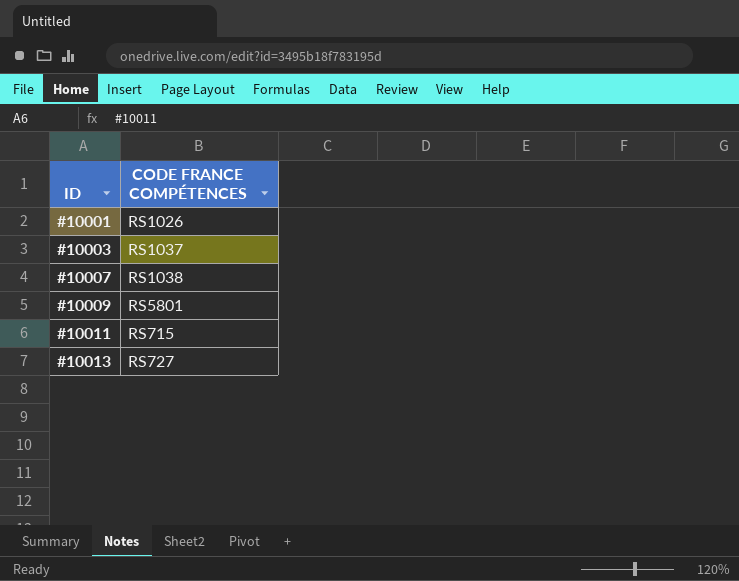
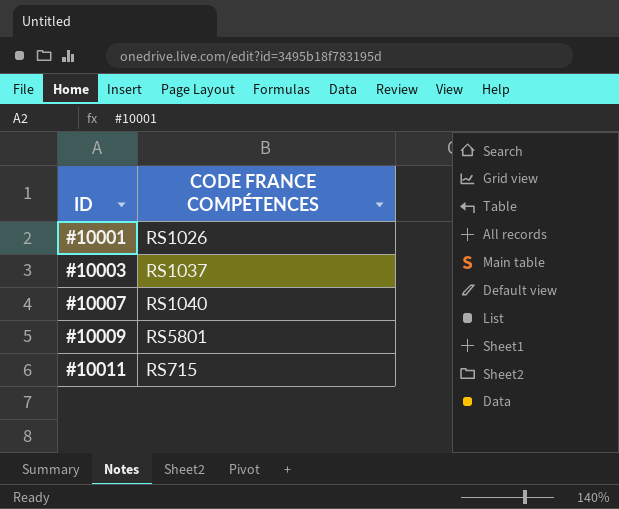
row #10013: RS727 -> none
#10007 | CODE FRANCE COMPÉTENCES: RS1038 -> RS1040

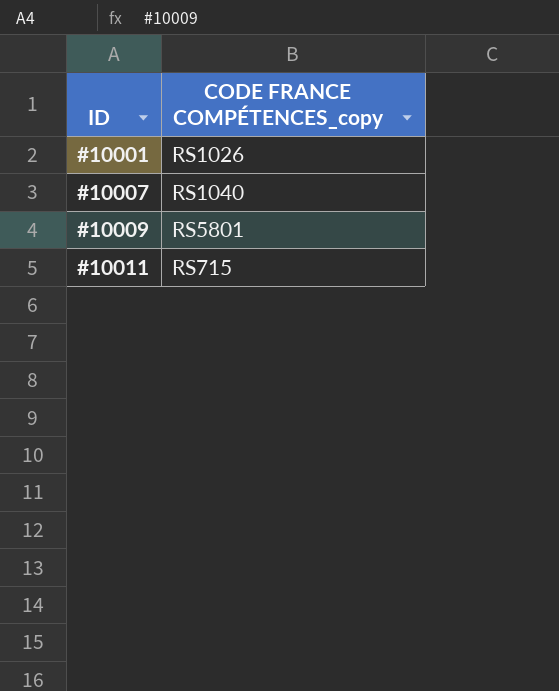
column name: CODE FRANCE COMPÉTENCES -> CODE FRANCE COMPÉTENCES_copy
row #10003: RS1037 -> none

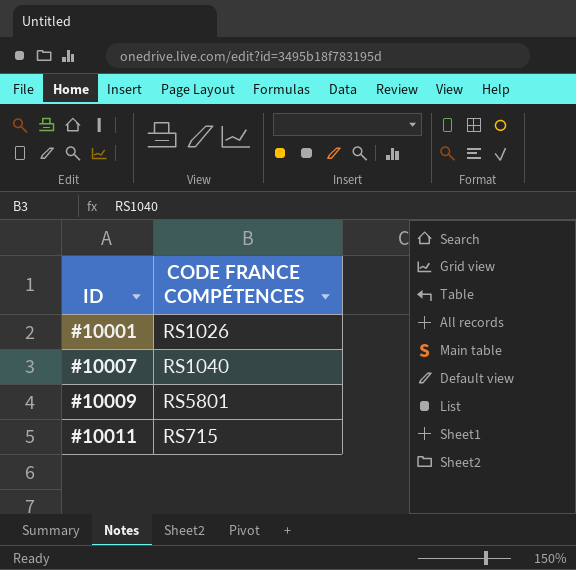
column name: CODE FRANCE COMPÉTENCES_copy -> CODE FRANCE COMPÉTENCES

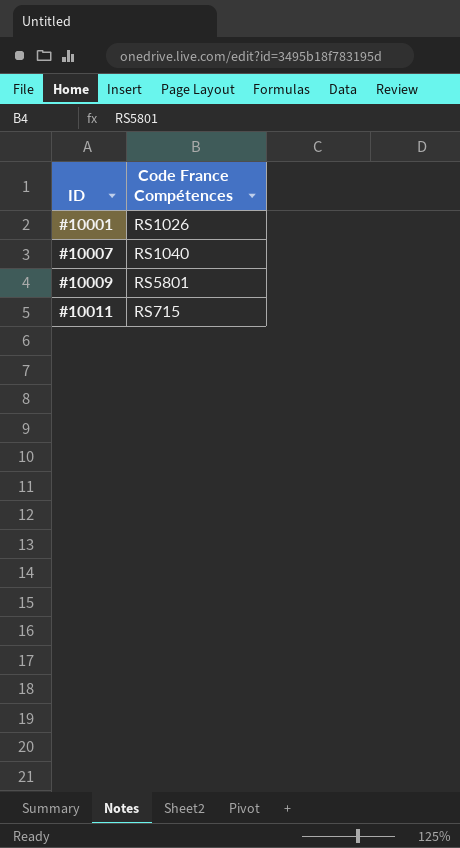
column name: CODE FRANCE COMPÉTENCES -> Code France Compétences

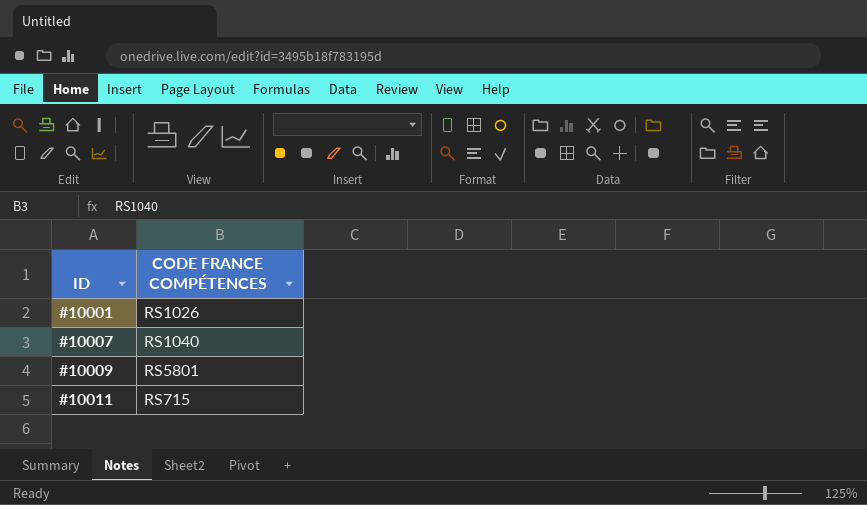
column name: Code France Compétences -> CODE FRANCE COMPÉTENCES

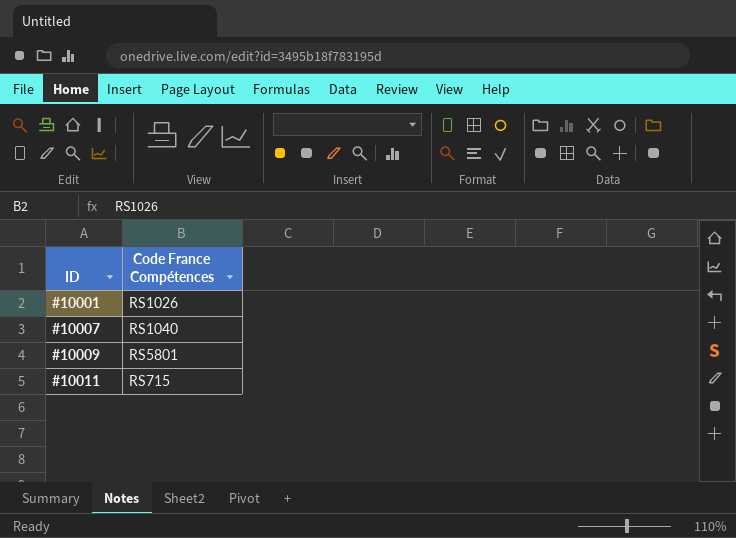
column name: CODE FRANCE COMPÉTENCES -> Code France Compétences

